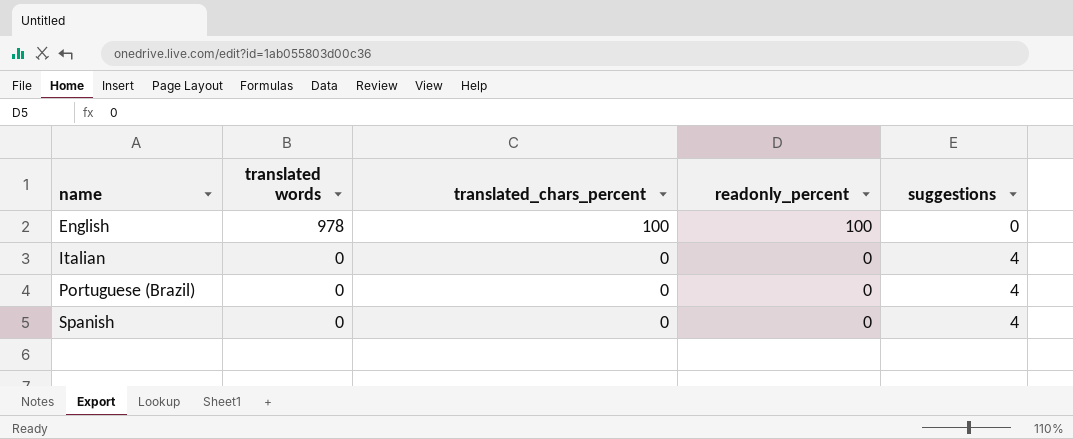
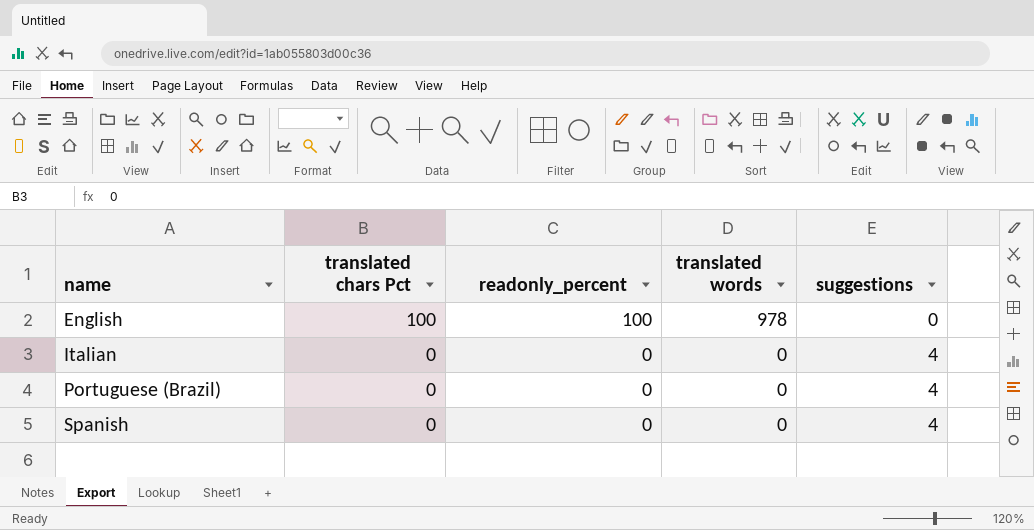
column name: translated_chars_percent -> translated chars Pct
column translated words | position: 2 -> 4

